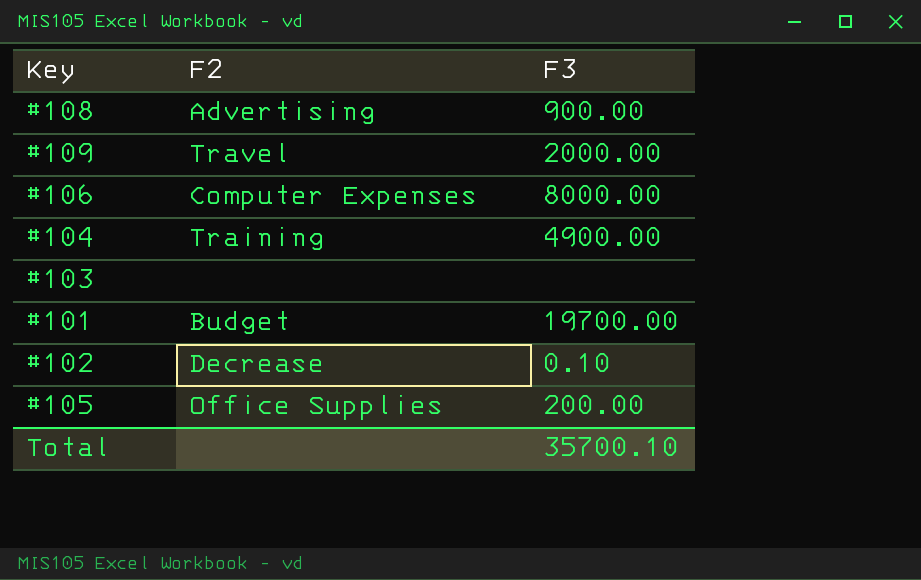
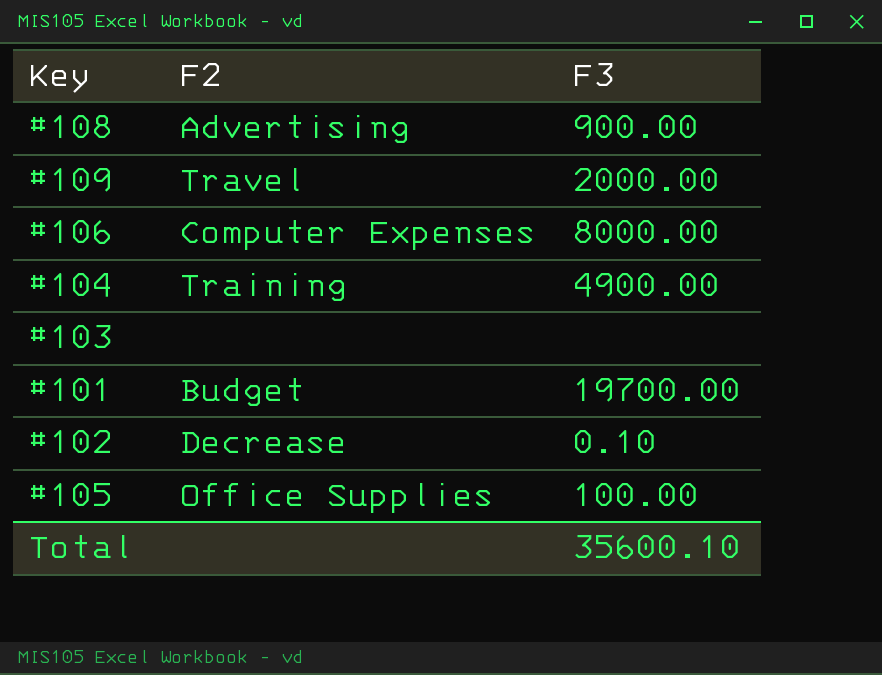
#105 | F3: 200.00 -> 100.00
Total | F3: 35700.10 -> 35600.10

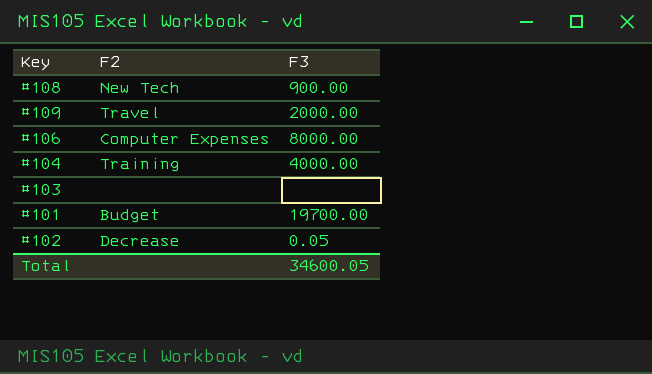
row #105: Office Supplies | 100.00 -> none
#108 | F2: Advertising -> New Tech
#104 | F3: 4900.00 -> 4000.00
#102 | F3: 0.10 -> 0.05
Total | F3: 35600.10 -> 34600.05

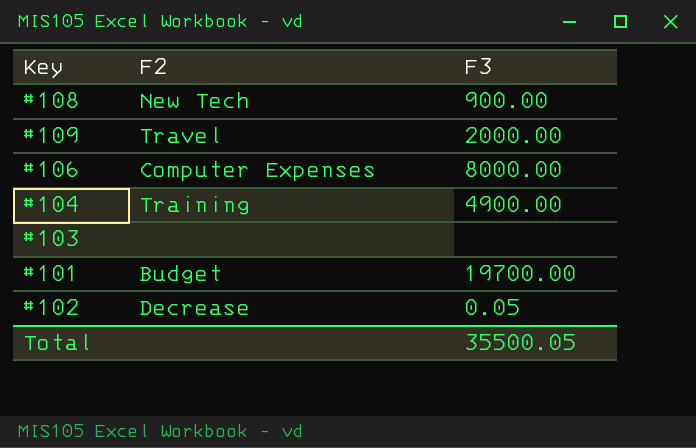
#104 | F3: 4000.00 -> 4900.00
Total | F3: 34600.05 -> 35500.05

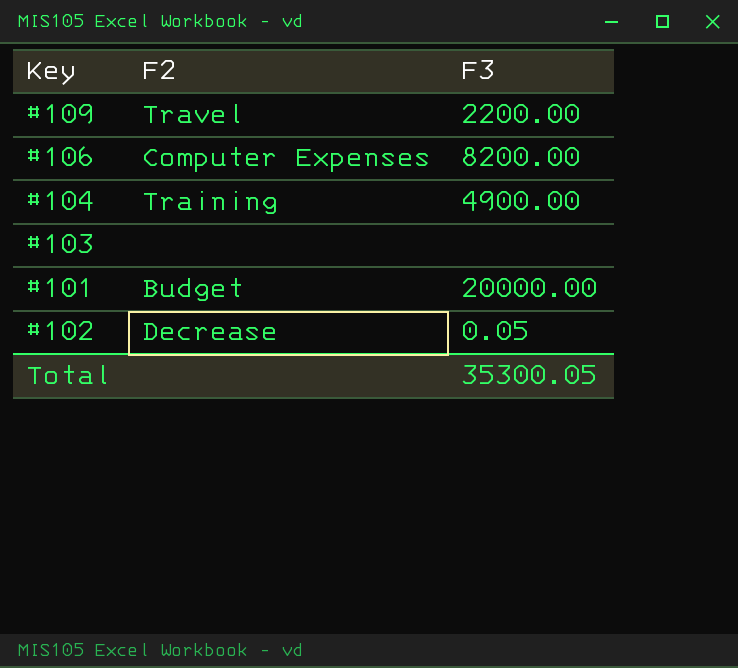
row #108: New Tech | 900.00 -> none
#109 | F3: 2000.00 -> 2200.00
#106 | F3: 8000.00 -> 8200.00
#101 | F3: 19700.00 -> 20000.00
Total | F3: 35500.05 -> 35300.05

